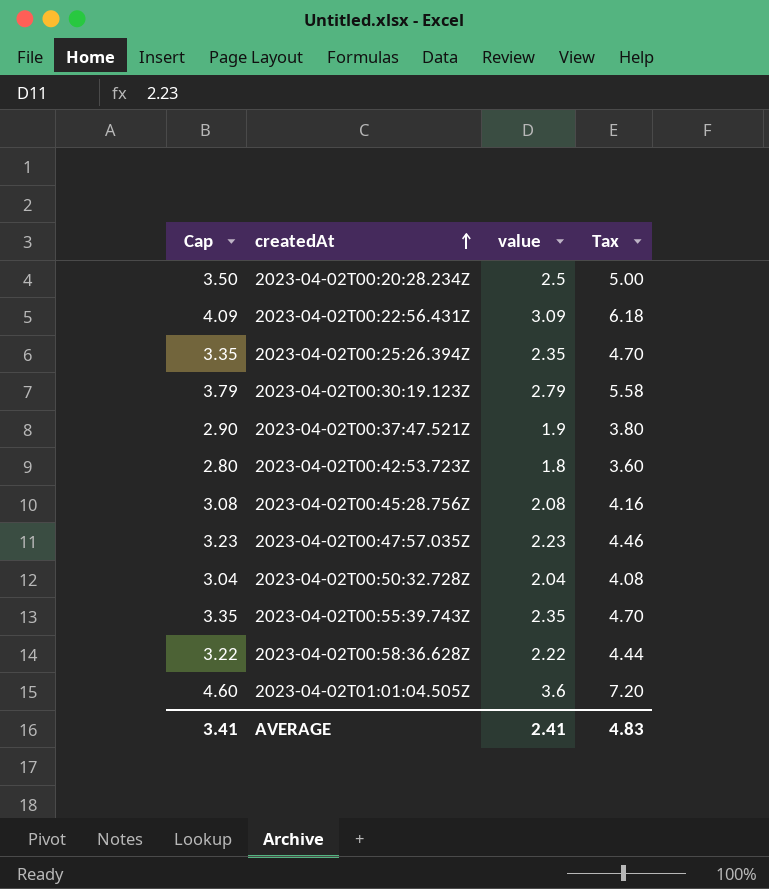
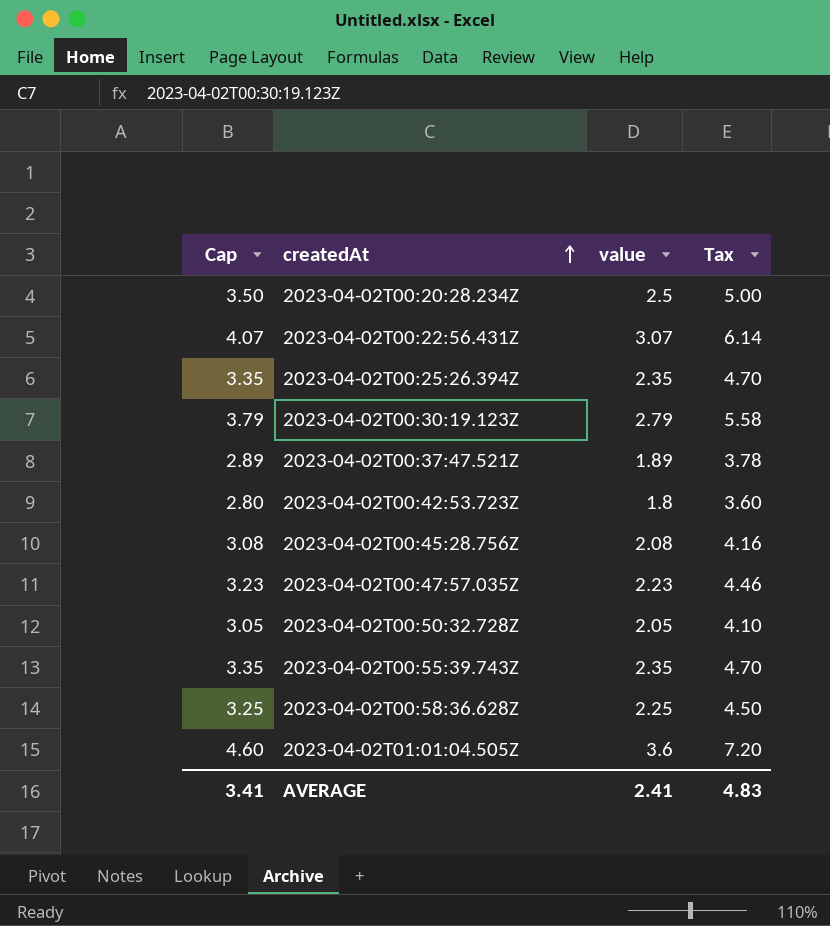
2023-04-02T00:22:56.431Z | Cap: 4.09 -> 4.07
2023-04-02T00:22:56.431Z | value: 3.09 -> 3.07
2023-04-02T00:22:56.431Z | Tax: 6.18 -> 6.14
2023-04-02T00:37:47.521Z | Cap: 2.90 -> 2.89
2023-04-02T00:37:47.521Z | value: 1.9 -> 1.89
2023-04-02T00:37:47.521Z | Tax: 3.80 -> 3.78
2023-04-02T00:50:32.728Z | Cap: 3.04 -> 3.05
2023-04-02T00:50:32.728Z | value: 2.04 -> 2.05
2023-04-02T00:50:32.728Z | Tax: 4.08 -> 4.10
2023-04-02T00:58:36.628Z | Cap: 3.22 -> 3.25
2023-04-02T00:58:36.628Z | value: 2.22 -> 2.25
2023-04-02T00:58:36.628Z | Tax: 4.44 -> 4.50

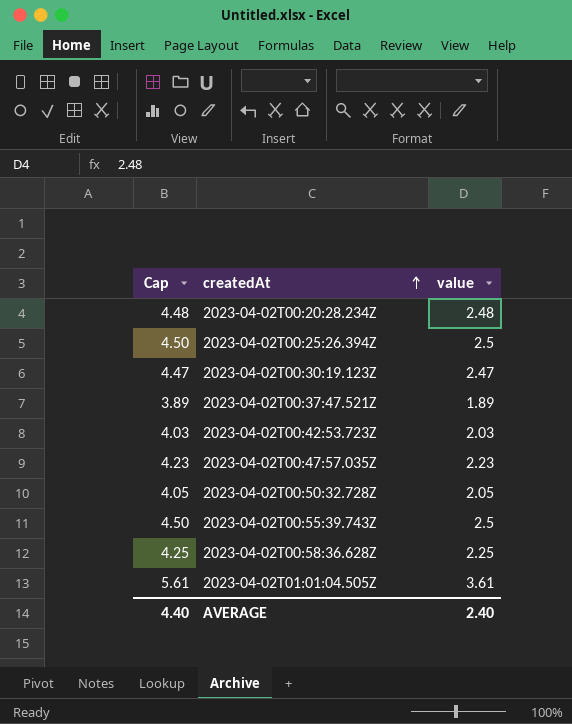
column Tax | formula: [value] * 2 -> none
column Cap | formula: [value] + 1 -> [value] + 2
row 2023-04-02T00:22:56.431Z: 4.07 | 3.07 | 6.14 -> none
row 2023-04-02T00:45:28.756Z: 3.08 | 2.08 | 4.16 -> none
2023-04-02T00:20:28.234Z | value: 2.5 -> 2.48
2023-04-02T00:25:26.394Z | value: 2.35 -> 2.5
2023-04-02T00:30:19.123Z | value: 2.79 -> 2.47
2023-04-02T00:42:53.723Z | value: 1.8 -> 2.03
2023-04-02T00:55:39.743Z | value: 2.35 -> 2.5
2023-04-02T01:01:04.505Z | value: 3.6 -> 3.61
AVERAGE | Cap: 3.41 -> 4.40
AVERAGE | value: 2.41 -> 2.40

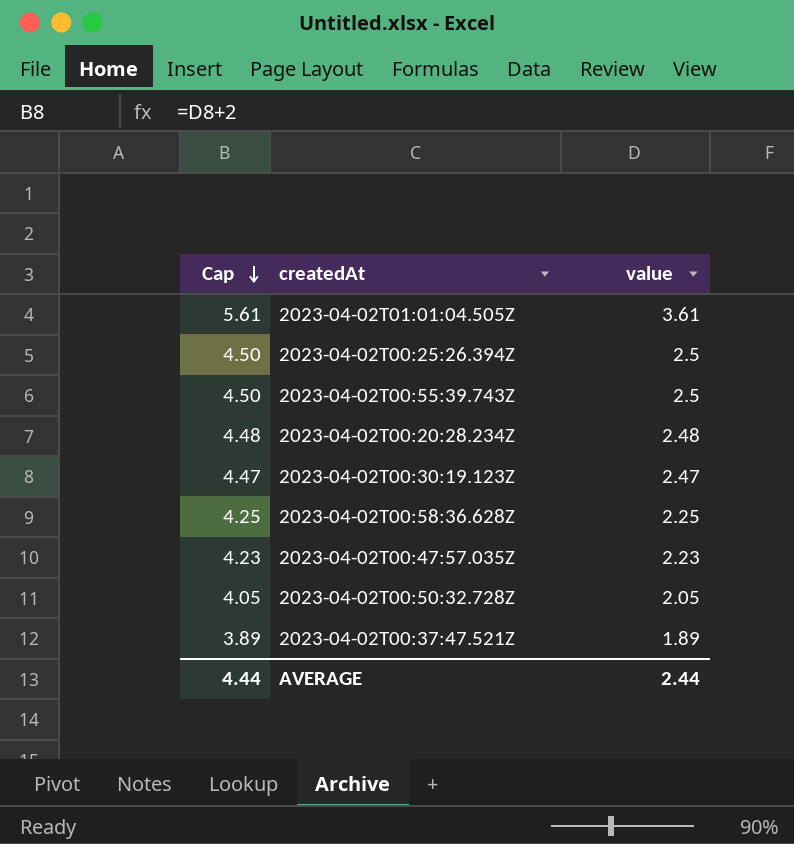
row order: createdAt ascending -> Cap descending
row 2023-04-02T00:42:53.723Z: 4.03 | 2.03 -> none
AVERAGE | Cap: 4.40 -> 4.44
AVERAGE | value: 2.40 -> 2.44

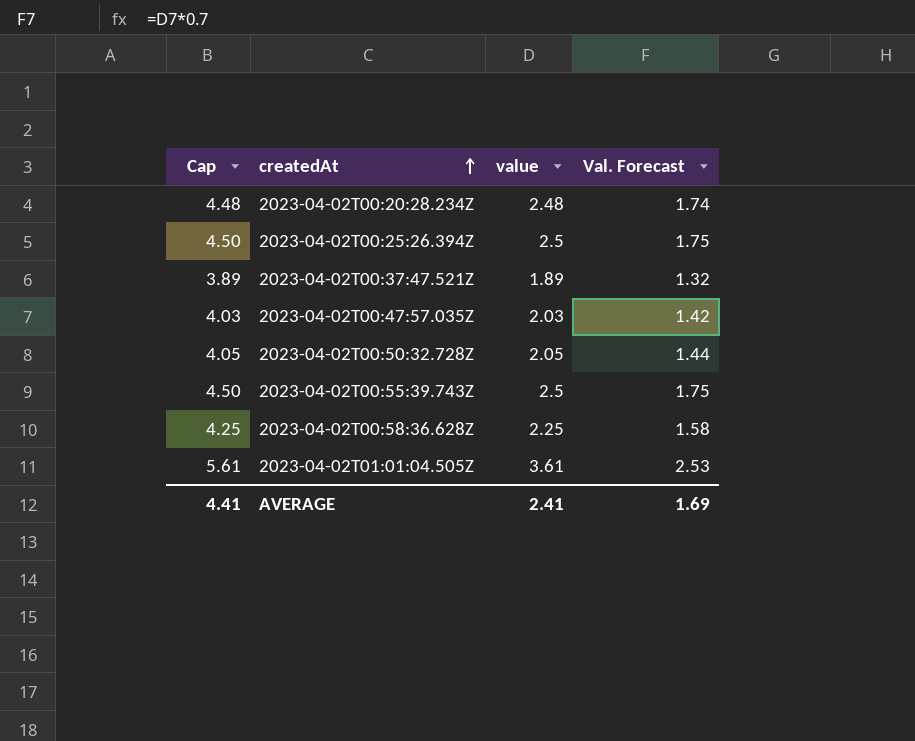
row order: Cap descending -> createdAt ascending
column Val. Forecast | formula: none -> [value] * 0.7
row 2023-04-02T00:30:19.123Z: 4.47 | 2.47 -> none
2023-04-02T00:47:57.035Z | Cap: 4.23 -> 4.03
2023-04-02T00:47:57.035Z | value: 2.23 -> 2.03
AVERAGE | Cap: 4.44 -> 4.41
AVERAGE | value: 2.44 -> 2.41

